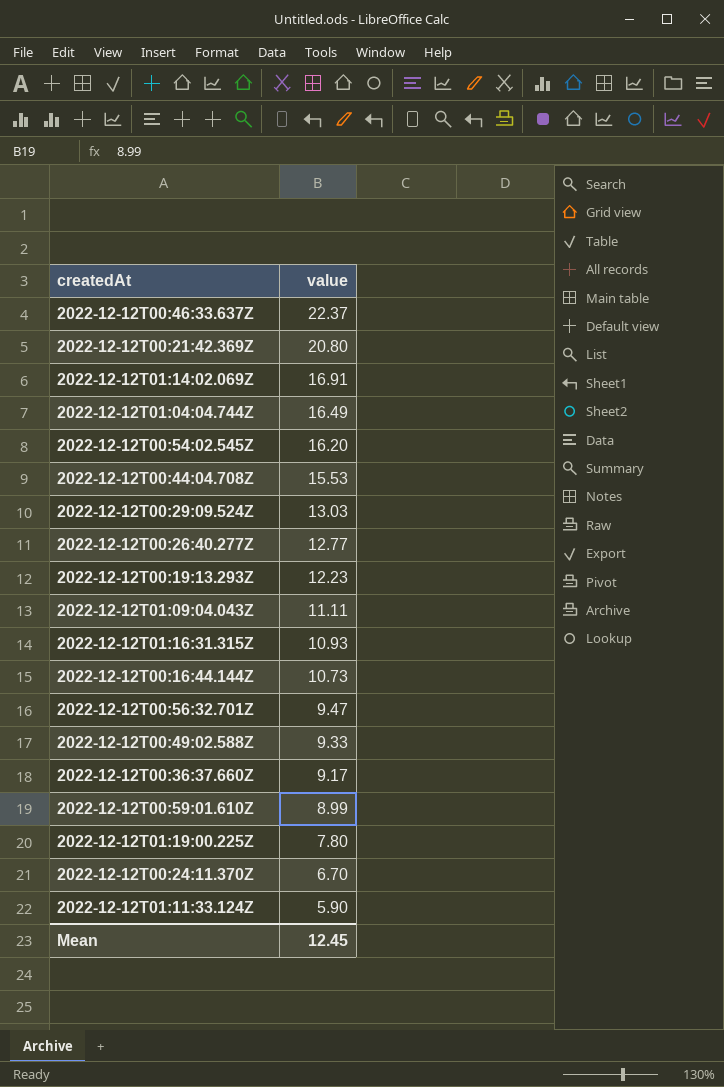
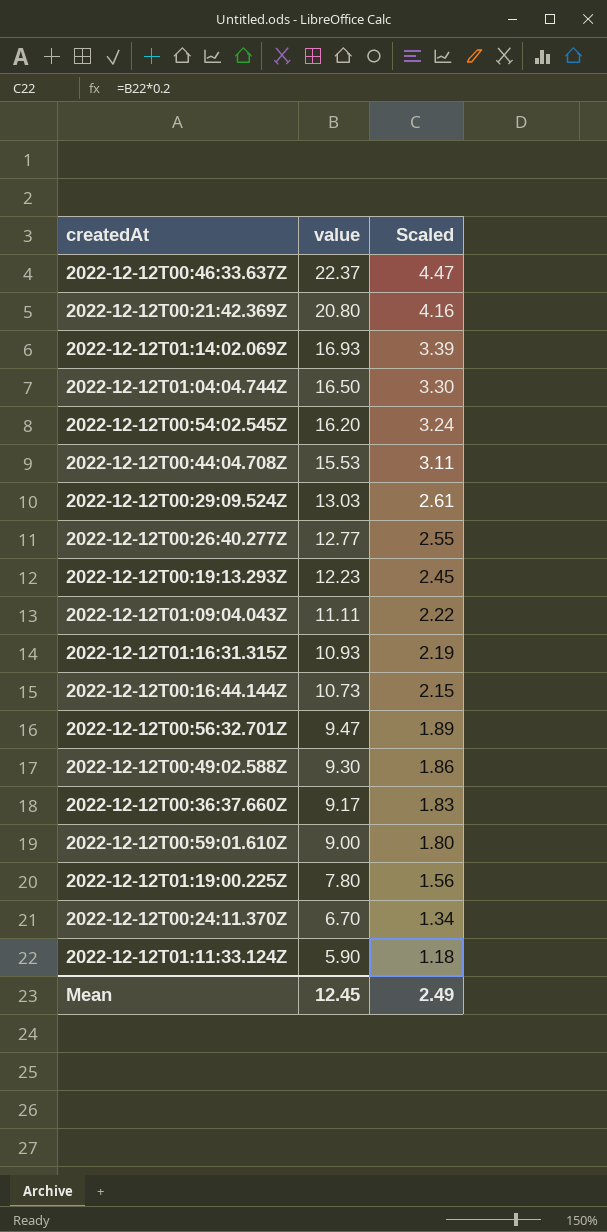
column Scaled | formula: none -> [value] * 0.2
2022-12-12T01:14:02.069Z | value: 16.91 -> 16.93
2022-12-12T01:04:04.744Z | value: 16.49 -> 16.50
2022-12-12T00:49:02.588Z | value: 9.33 -> 9.30
2022-12-12T00:59:01.610Z | value: 8.99 -> 9.00

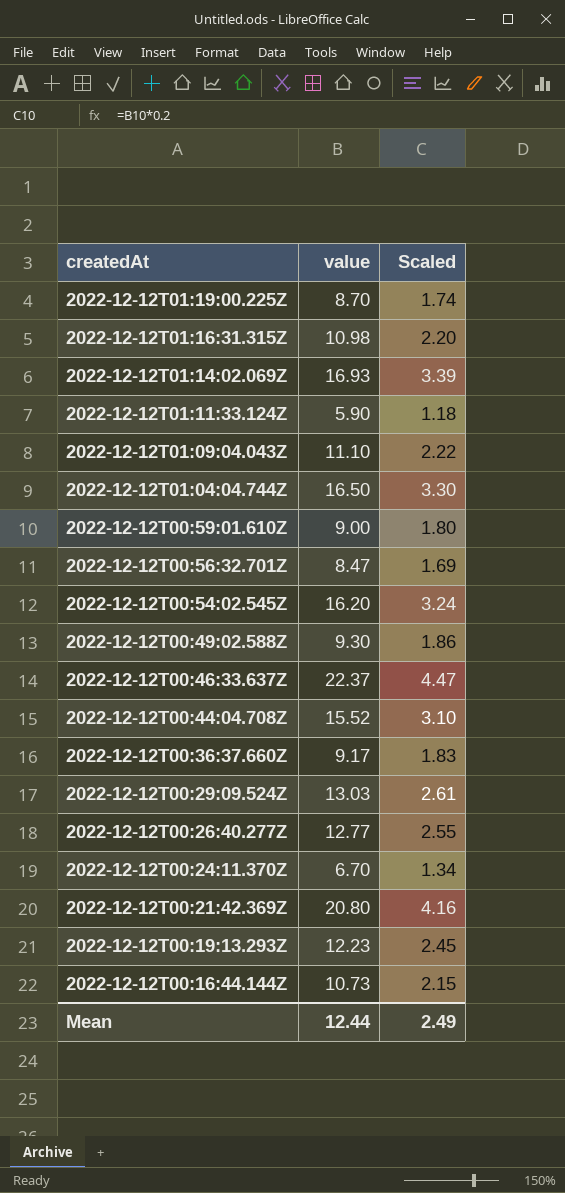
row order: value descending -> createdAt descending
2022-12-12T01:19:00.225Z | value: 7.80 -> 8.70
2022-12-12T01:19:00.225Z | Scaled: 1.56 -> 1.74
2022-12-12T01:16:31.315Z | value: 10.93 -> 10.98
2022-12-12T01:16:31.315Z | Scaled: 2.19 -> 2.20
2022-12-12T01:09:04.043Z | value: 11.11 -> 11.10
2022-12-12T00:56:32.701Z | value: 9.47 -> 8.47
2022-12-12T00:56:32.701Z | Scaled: 1.89 -> 1.69
2022-12-12T00:44:04.708Z | value: 15.53 -> 15.52
2022-12-12T00:44:04.708Z | Scaled: 3.11 -> 3.10
Mean | value: 12.45 -> 12.44

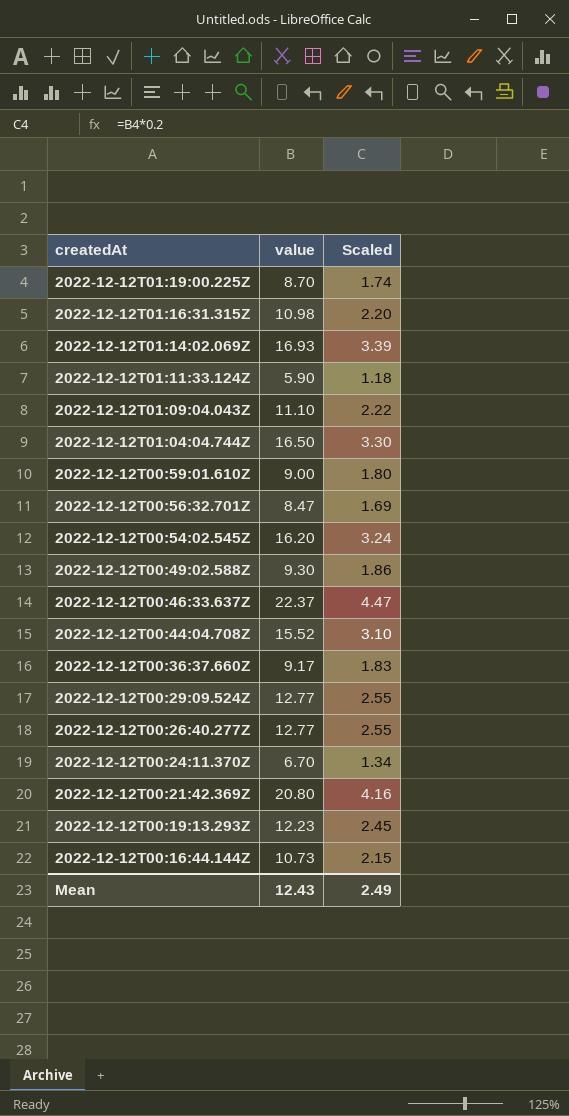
2022-12-12T00:29:09.524Z | value: 13.03 -> 12.77
2022-12-12T00:29:09.524Z | Scaled: 2.61 -> 2.55
Mean | value: 12.44 -> 12.43

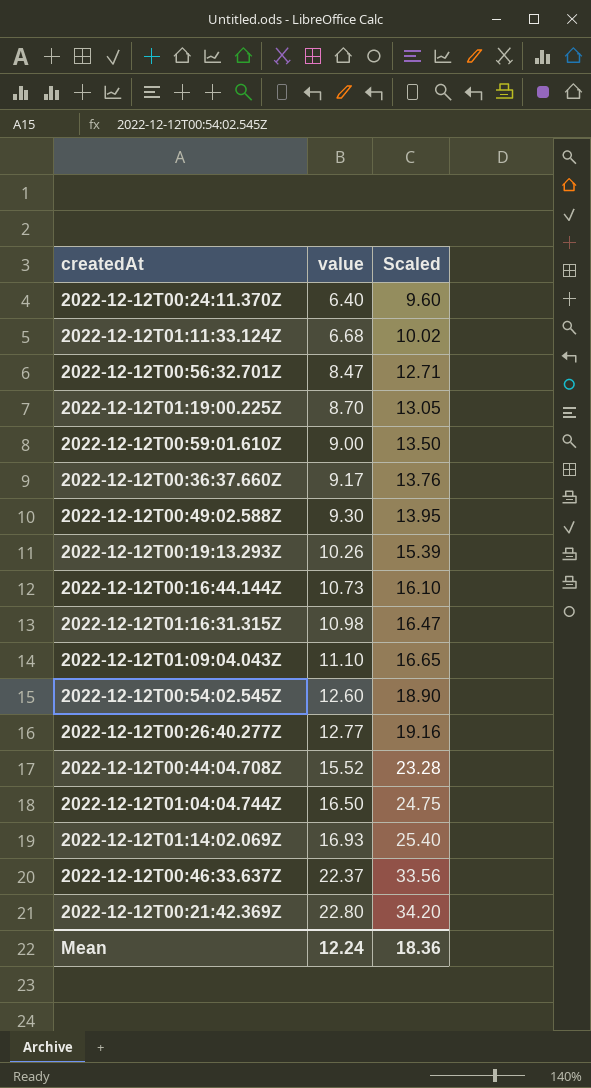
row order: createdAt descending -> value ascending
column Scaled | formula: [value] * 0.2 -> [value] * 1.5
row 2022-12-12T00:29:09.524Z: 12.77 | 2.55 -> none
2022-12-12T00:24:11.370Z | value: 6.70 -> 6.40
2022-12-12T01:11:33.124Z | value: 5.90 -> 6.68
2022-12-12T00:19:13.293Z | value: 12.23 -> 10.26
2022-12-12T00:54:02.545Z | value: 16.20 -> 12.60
2022-12-12T00:21:42.369Z | value: 20.80 -> 22.80
Mean | value: 12.43 -> 12.24
Mean | Scaled: 2.49 -> 18.36

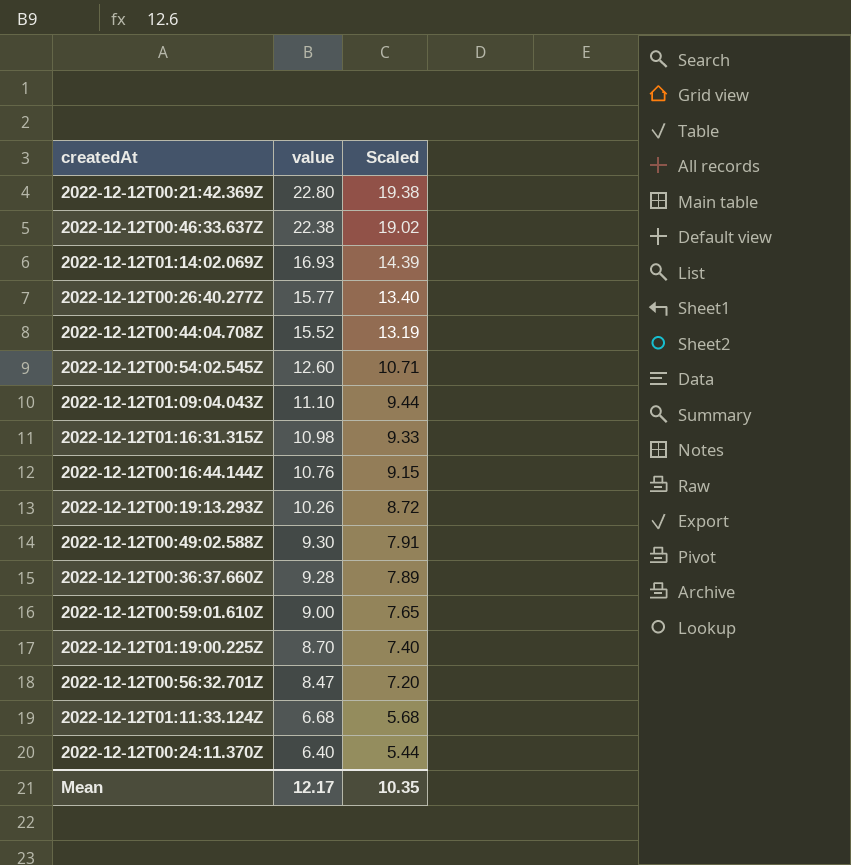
row order: value ascending -> value descending
column Scaled | formula: [value] * 1.5 -> [value] * 0.85
row 2022-12-12T01:04:04.744Z: 16.50 | 24.75 -> none
2022-12-12T00:46:33.637Z | value: 22.37 -> 22.38
2022-12-12T00:26:40.277Z | value: 12.77 -> 15.77
2022-12-12T00:16:44.144Z | value: 10.73 -> 10.76
2022-12-12T00:36:37.660Z | value: 9.17 -> 9.28
Mean | value: 12.24 -> 12.17
Mean | Scaled: 18.36 -> 10.35

